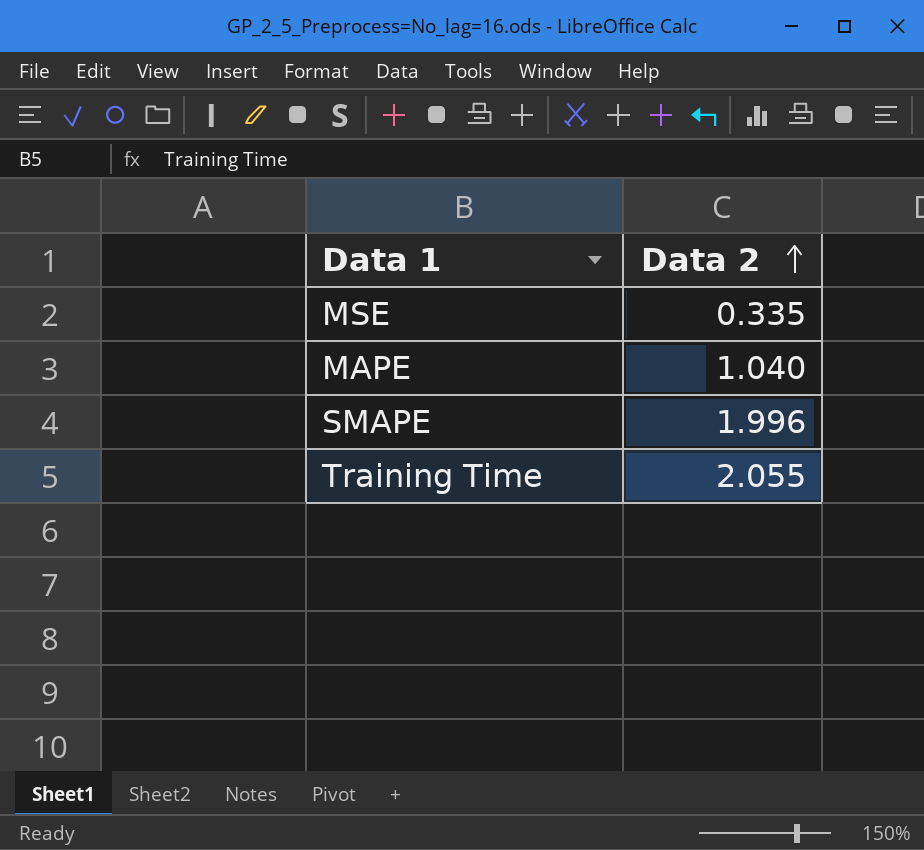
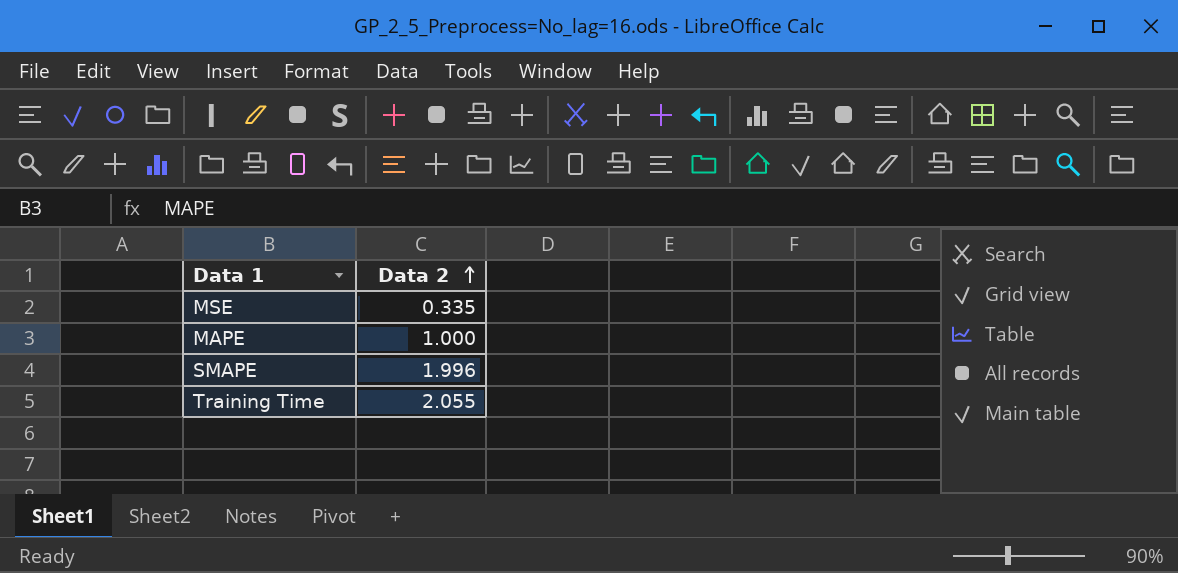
MAPE | Data 2: 1.040 -> 1.000

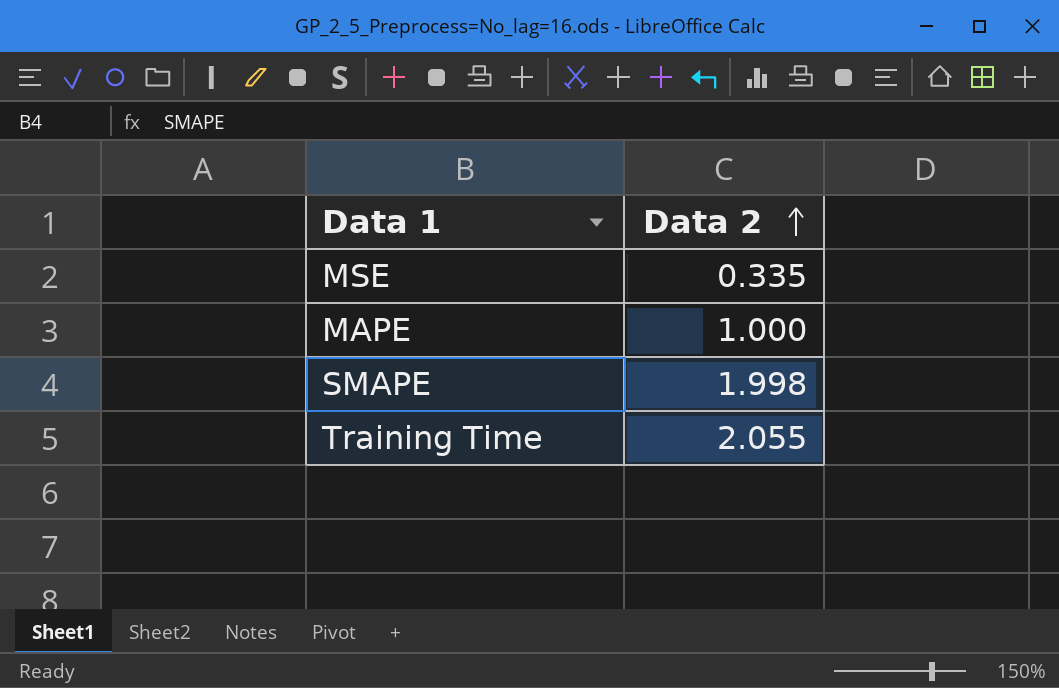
SMAPE | Data 2: 1.996 -> 1.998

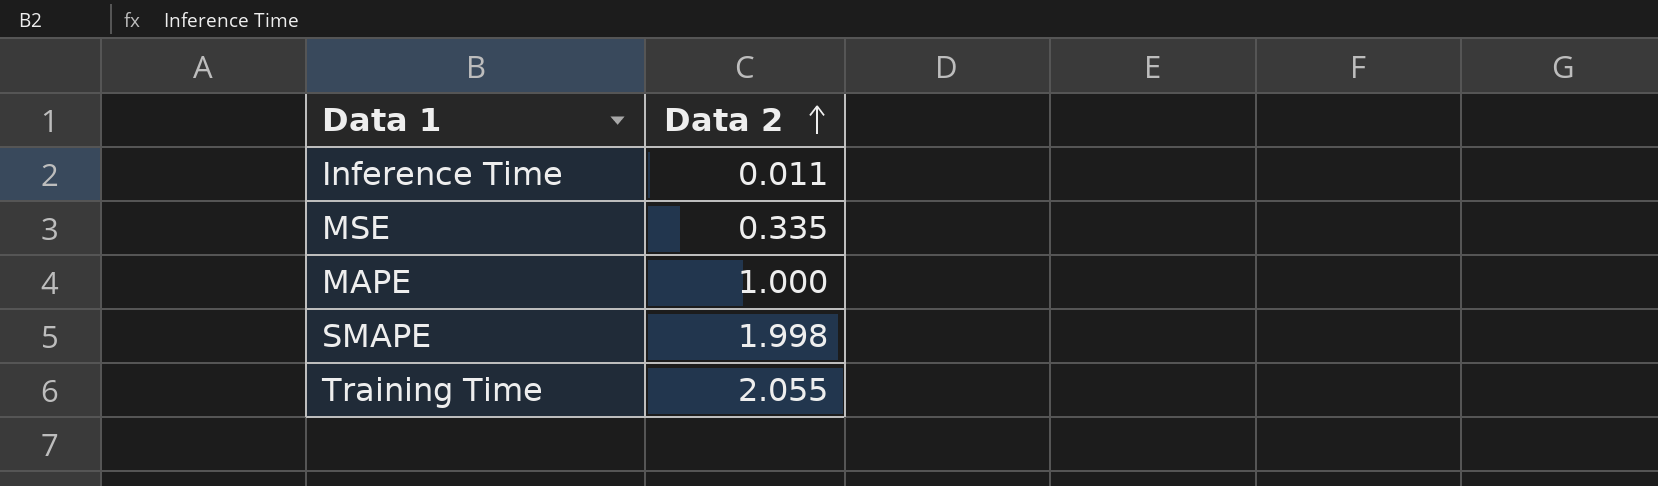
row Inference Time: none -> 0.011

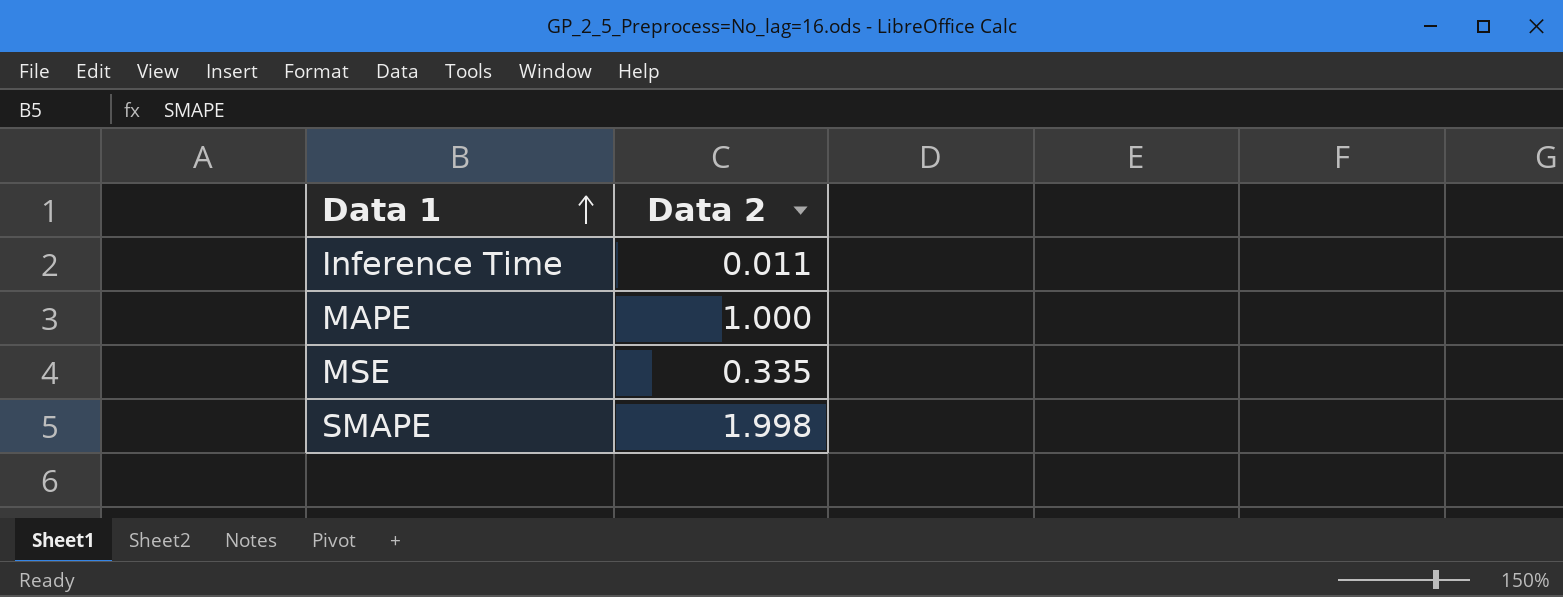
row order: Data 2 ascending -> Data 1 ascending
row Training Time: 2.055 -> none

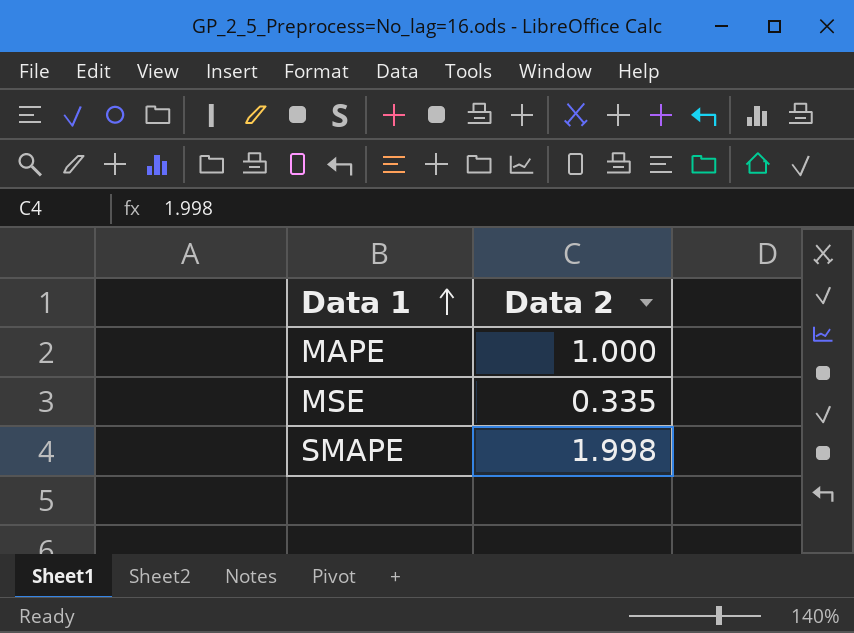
row Inference Time: 0.011 -> none

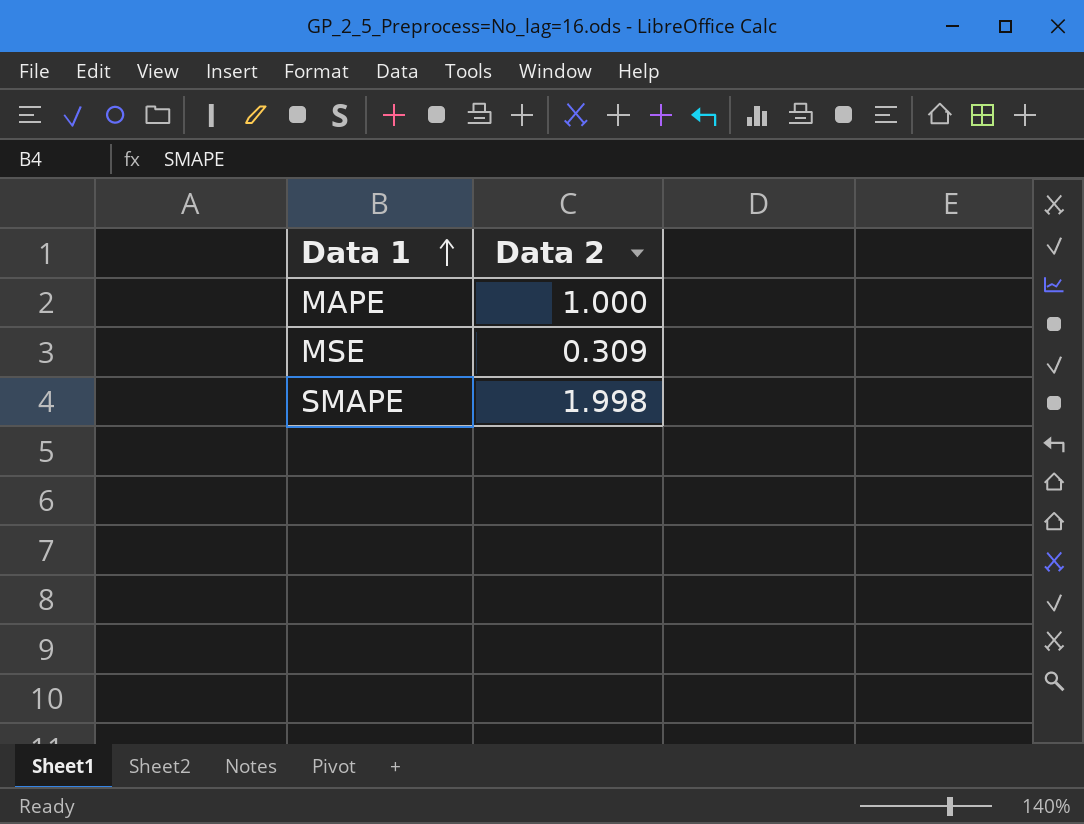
MSE | Data 2: 0.335 -> 0.309

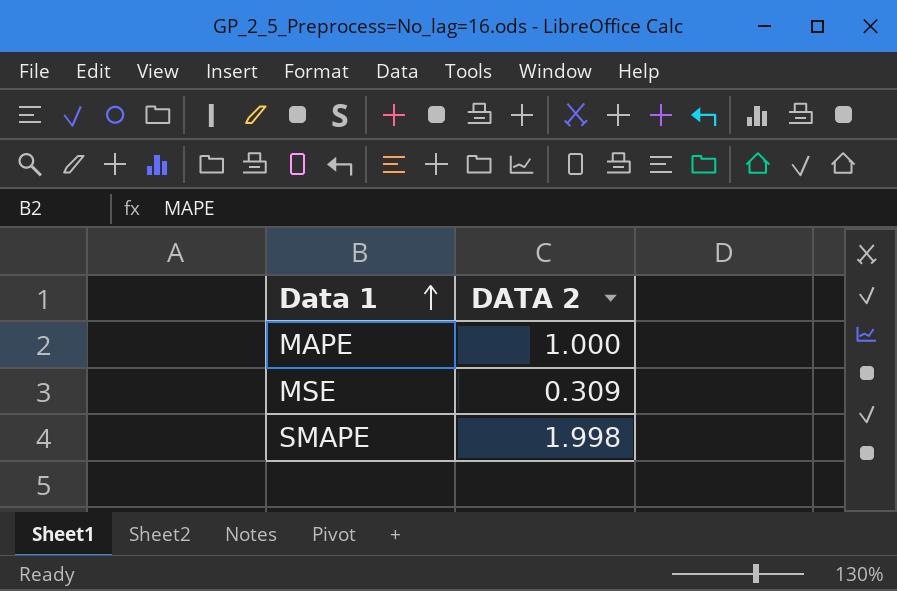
column name: Data 2 -> DATA 2

